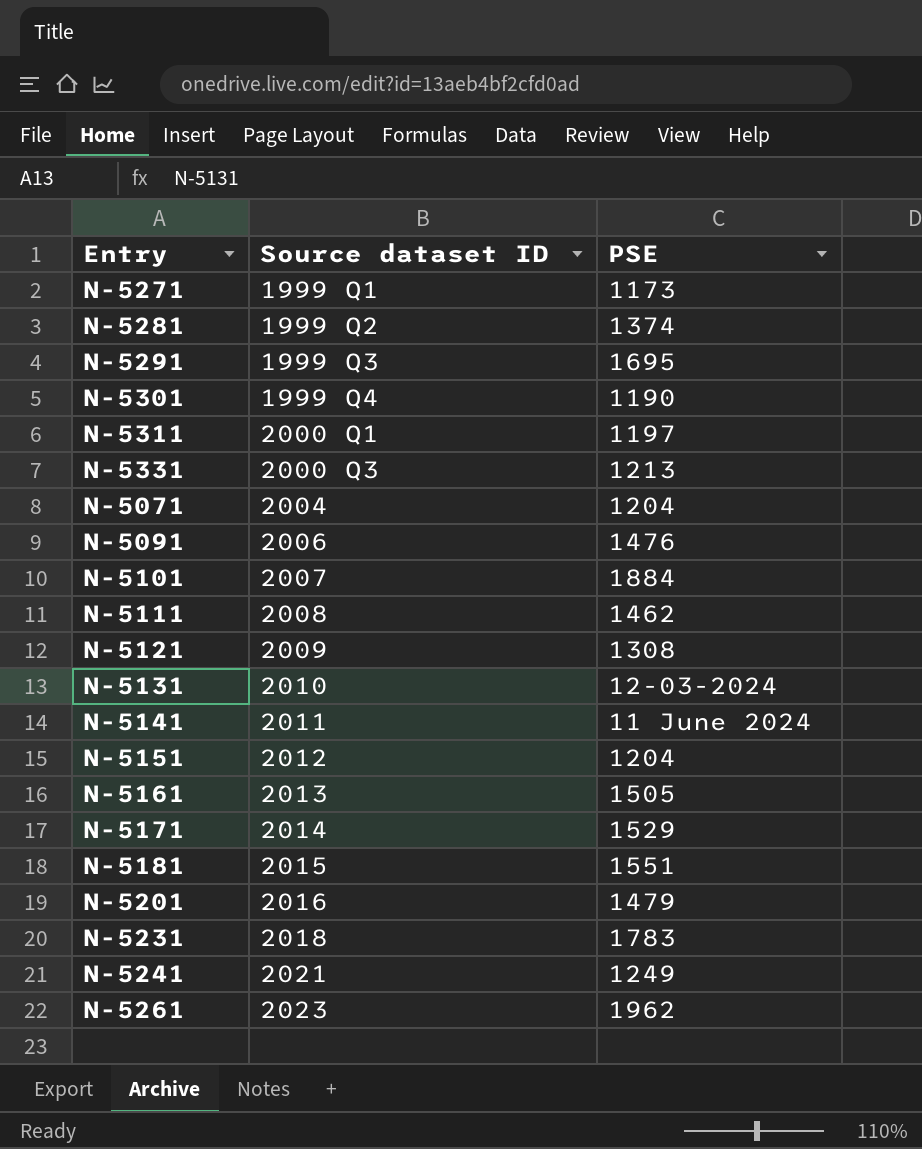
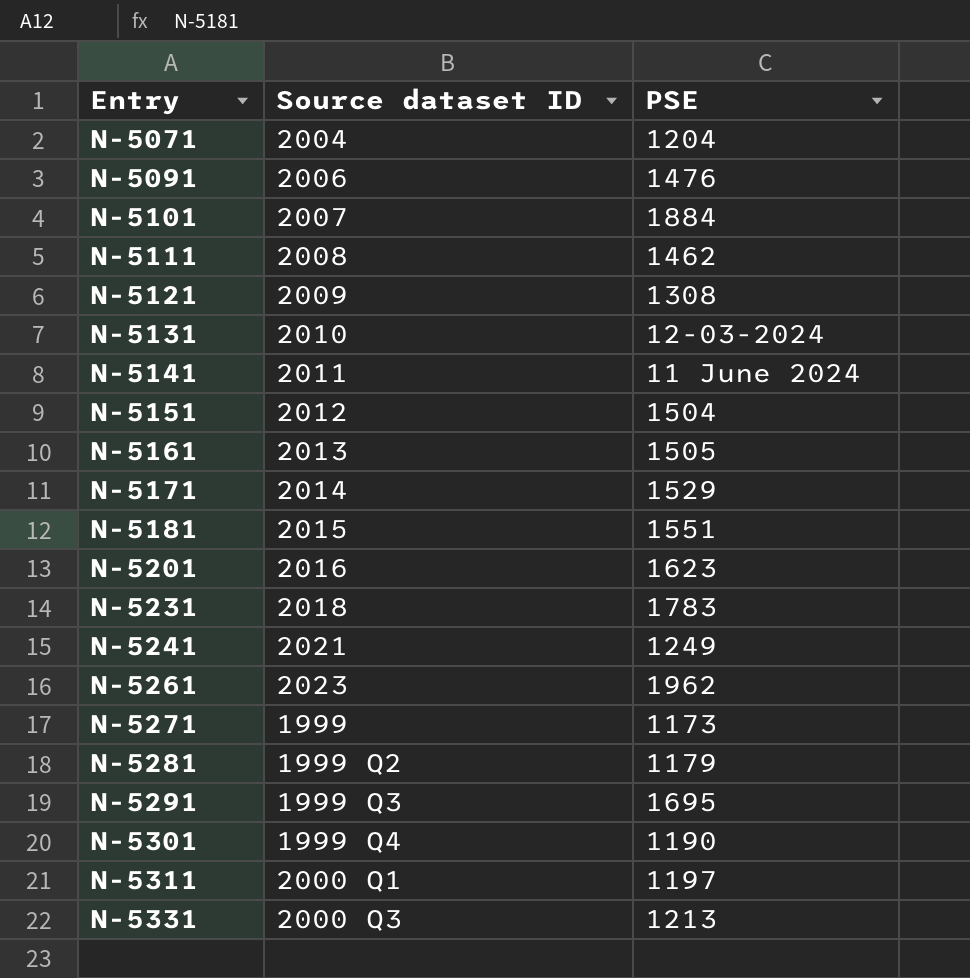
row order: Source dataset ID ascending -> Entry ascending
N-5151 | PSE: 1204 -> 1504
N-5201 | PSE: 1479 -> 1623
N-5271 | Source dataset ID: 1999 Q1 -> 1999
N-5281 | PSE: 1374 -> 1179

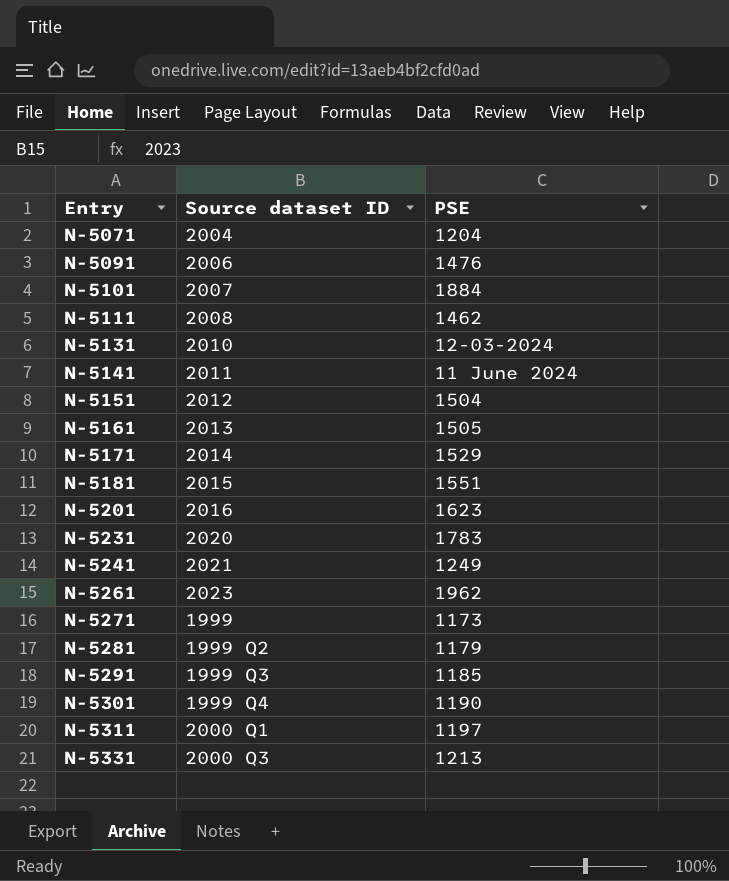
row N-5121: 2009 | 1308 -> none
N-5231 | Source dataset ID: 2018 -> 2020
N-5291 | PSE: 1695 -> 1185

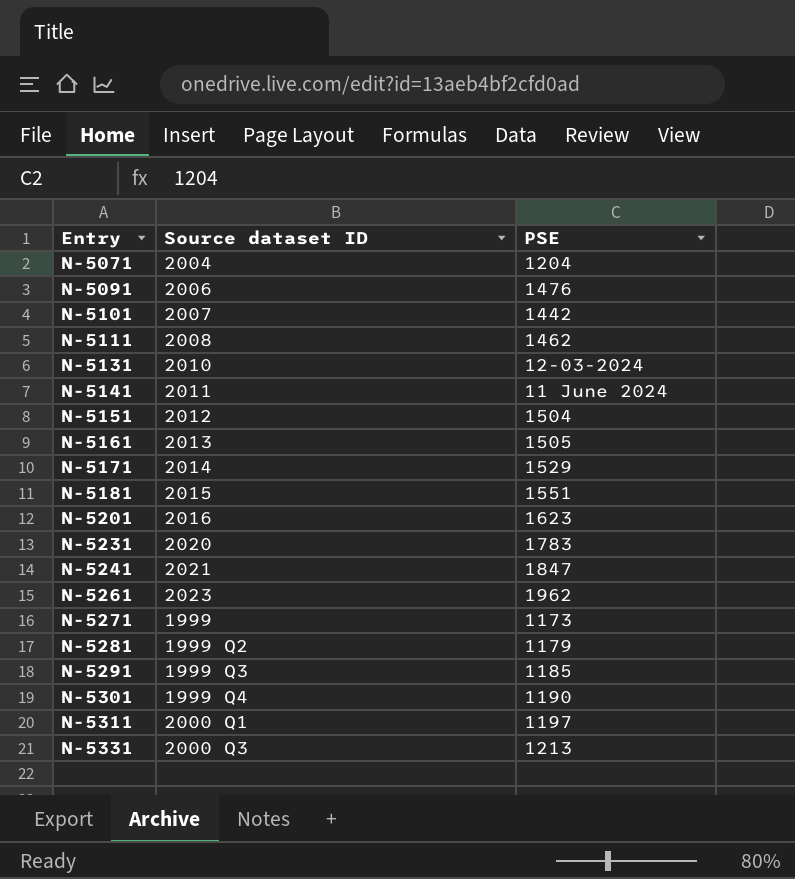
N-5101 | PSE: 1884 -> 1442
N-5241 | PSE: 1249 -> 1847

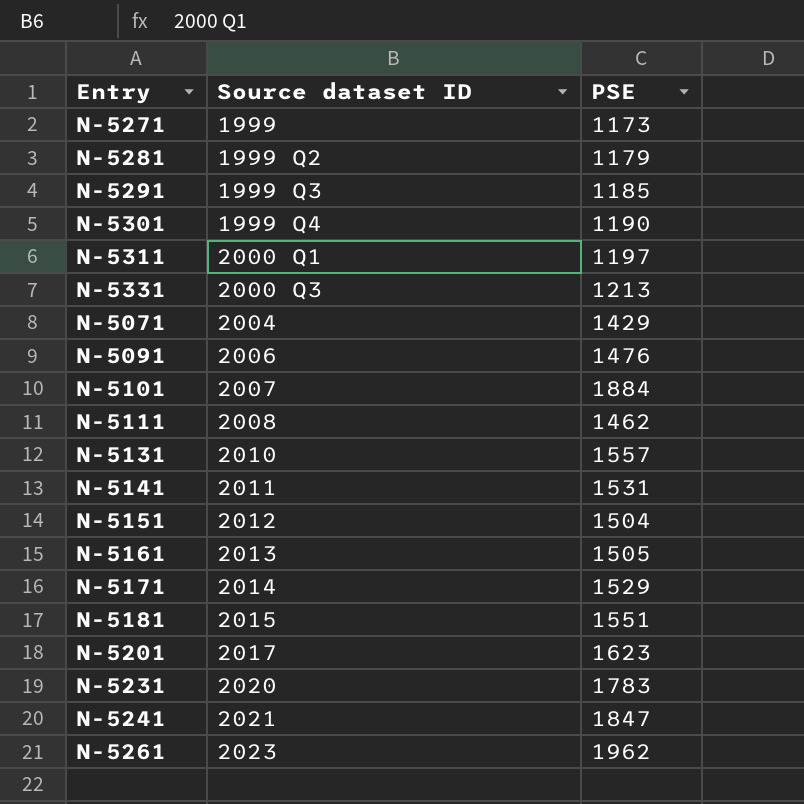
row order: Entry ascending -> Source dataset ID ascending
N-5071 | PSE: 1204 -> 1429
N-5101 | PSE: 1442 -> 1884
N-5131 | PSE: 12-03-2024 -> 1557
N-5141 | PSE: 11 June 2024 -> 1531
N-5201 | Source dataset ID: 2016 -> 2017

